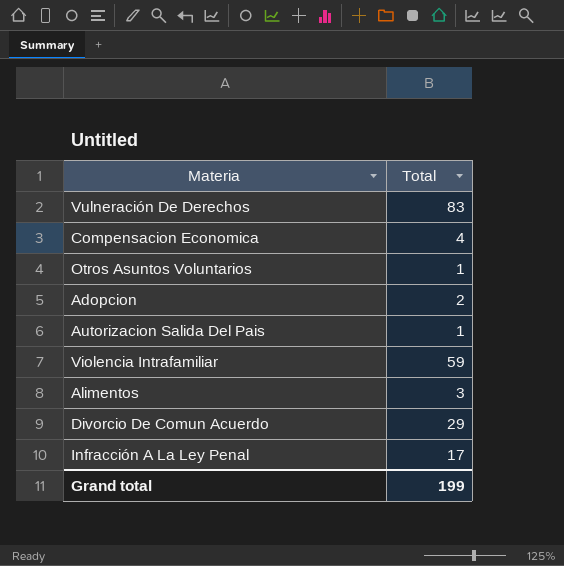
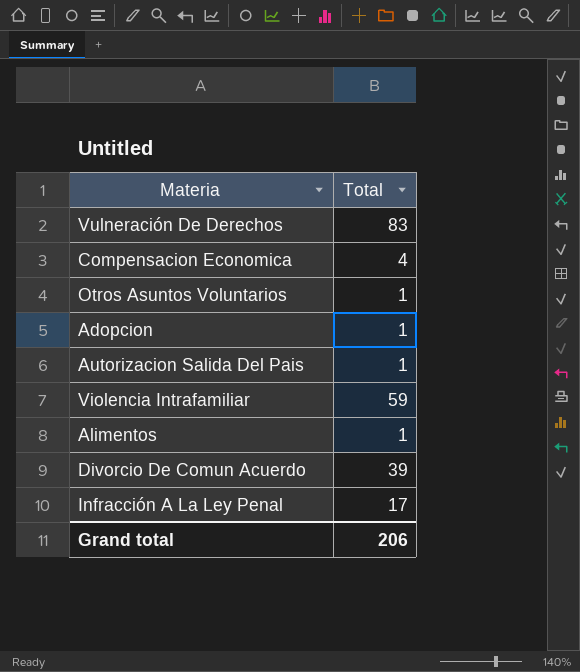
Adopcion | Total: 2 -> 1
Alimentos | Total: 3 -> 1
Divorcio De Comun Acuerdo | Total: 29 -> 39
Grand total | Total: 199 -> 206

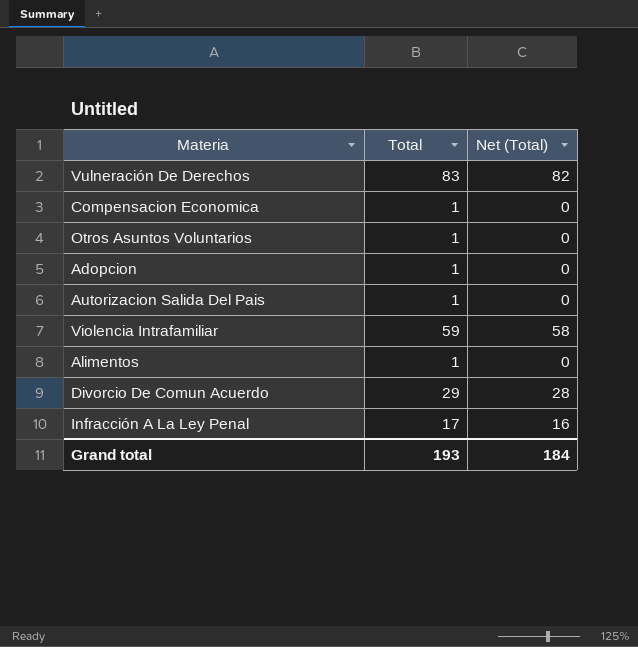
column Net (Total) | formula: none -> [Total] - 1
Compensacion Economica | Total: 4 -> 1
Divorcio De Comun Acuerdo | Total: 39 -> 29
Grand total | Total: 206 -> 193

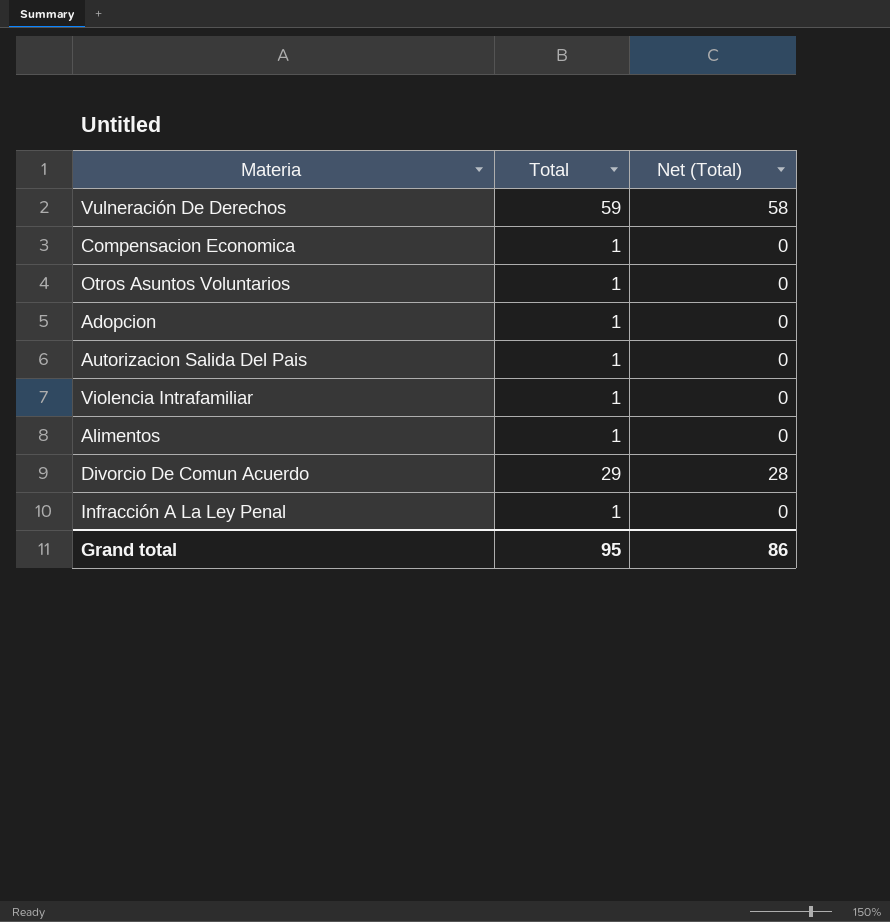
Vulneración De Derechos | Total: 83 -> 59
Vulneración De Derechos | Net (Total): 82 -> 58
Violencia Intrafamiliar | Total: 59 -> 1
Violencia Intrafamiliar | Net (Total): 58 -> 0
Infracción A La Ley Penal | Total: 17 -> 1
Infracción A La Ley Penal | Net (Total): 16 -> 0
Grand total | Total: 193 -> 95
Grand total | Net (Total): 184 -> 86

